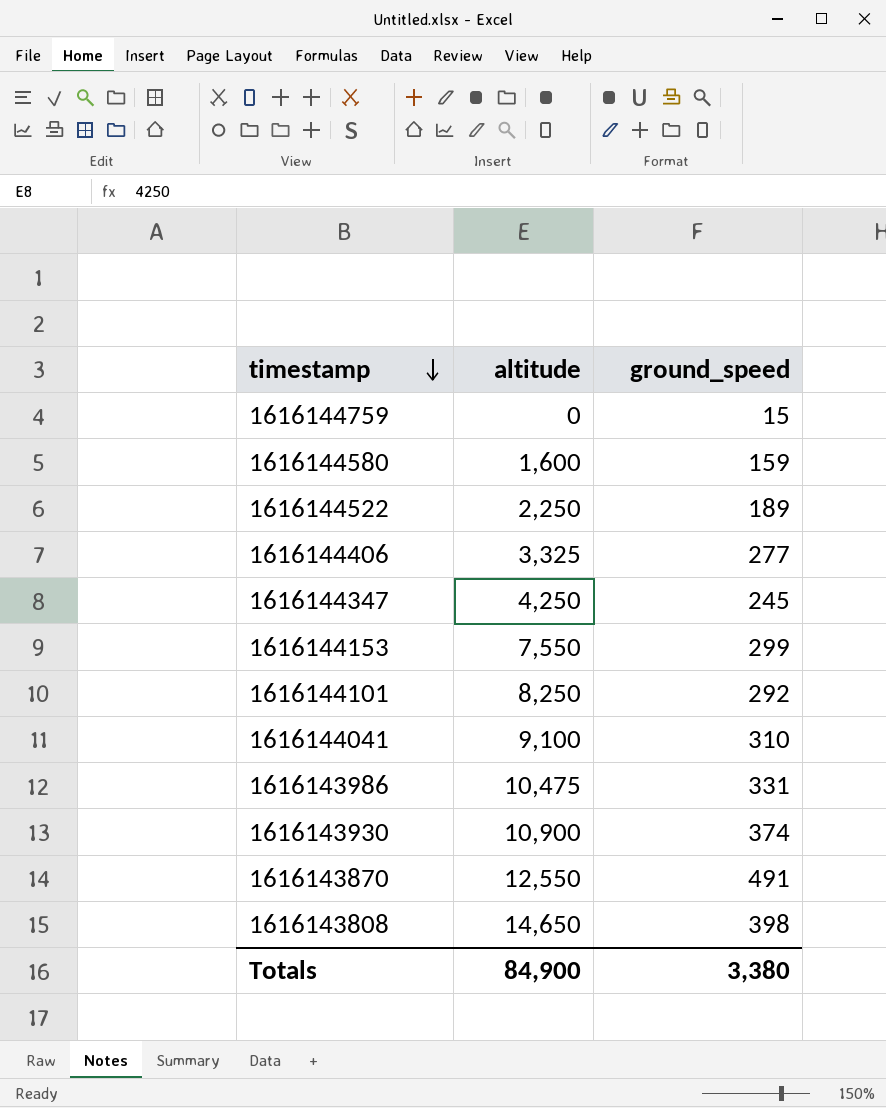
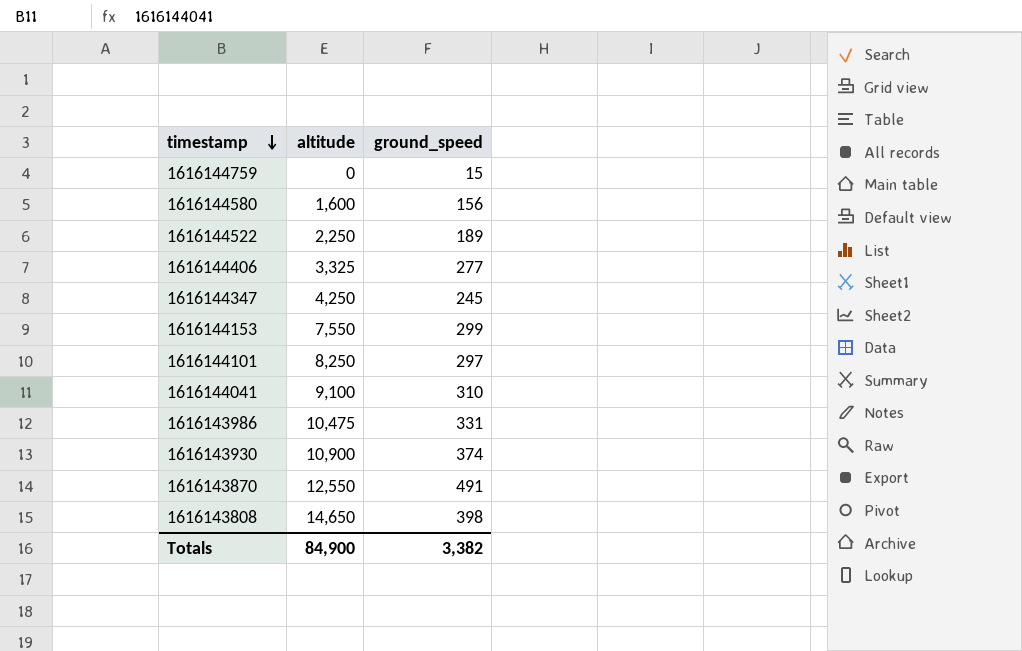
1616144580 | ground_speed: 159 -> 156
1616144101 | ground_speed: 292 -> 297
Totals | ground_speed: 3,380 -> 3,382

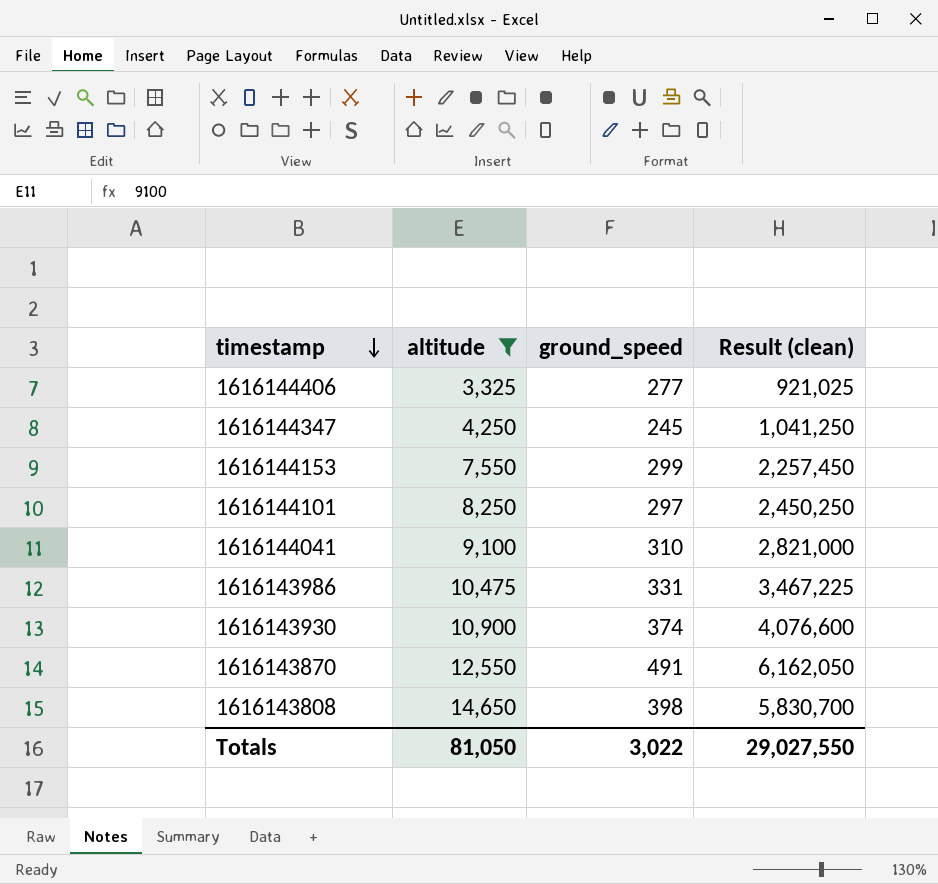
filter: none -> altitude >= 3,325
column Result (clean) | formula: none -> [altitude] * [ground_speed]
Totals | altitude: 84,900 -> 81,050
Totals | ground_speed: 3,382 -> 3,022

